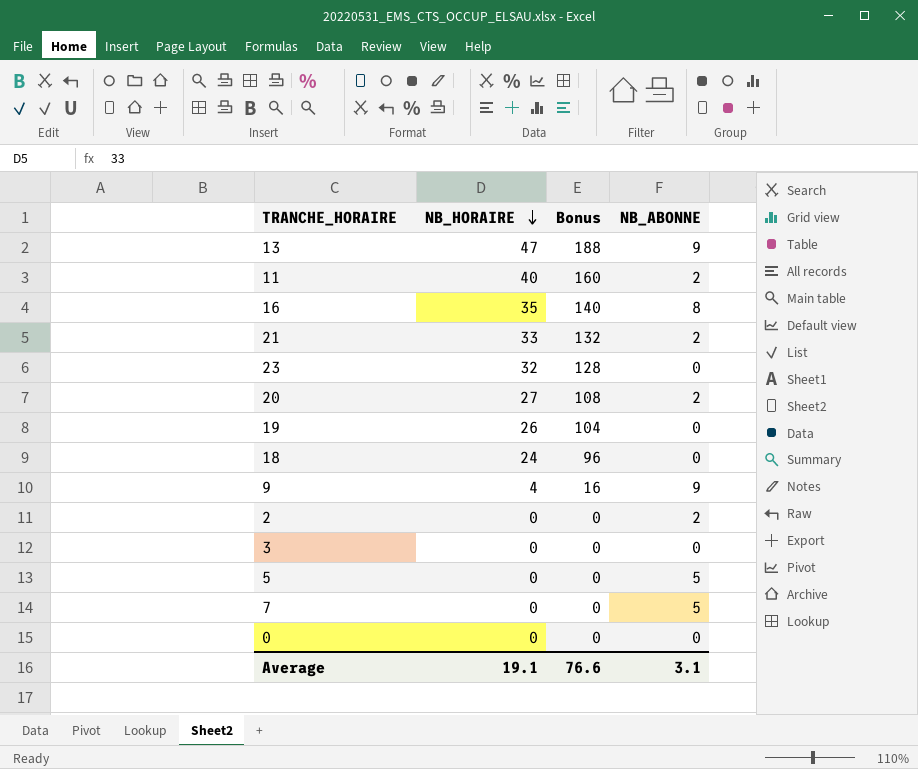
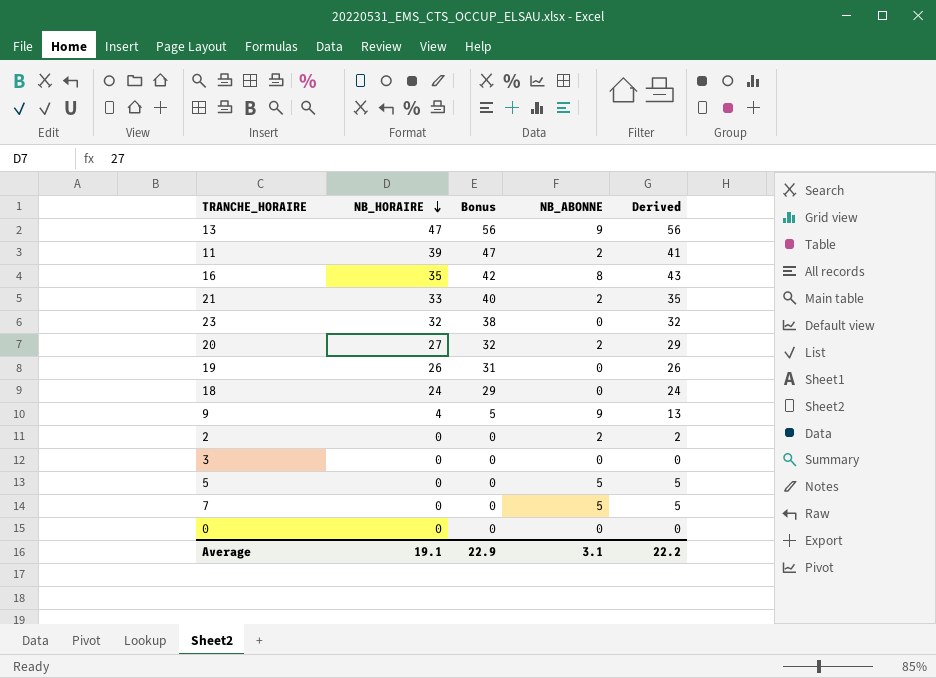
column Bonus | formula: [NB_HORAIRE] * 4 -> [NB_HORAIRE] * 1.2
column Derived | formula: none -> [NB_HORAIRE] + [NB_ABONNE]
11 | NB_HORAIRE: 40 -> 39
Average | Bonus: 76.6 -> 22.9

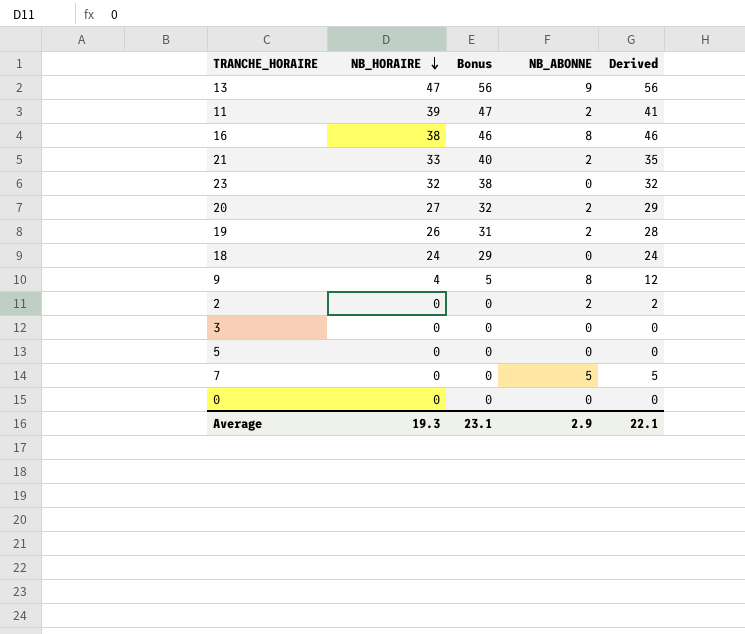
16 | NB_HORAIRE: 35 -> 38
16 | Bonus: 42 -> 46
16 | Derived: 43 -> 46
19 | NB_ABONNE: 0 -> 2
19 | Derived: 26 -> 28
9 | NB_ABONNE: 9 -> 8
9 | Derived: 13 -> 12
5 | NB_ABONNE: 5 -> 0
5 | Derived: 5 -> 0
Average | NB_HORAIRE: 19.1 -> 19.3
Average | Bonus: 22.9 -> 23.1
Average | NB_ABONNE: 3.1 -> 2.9
Average | Derived: 22.2 -> 22.1

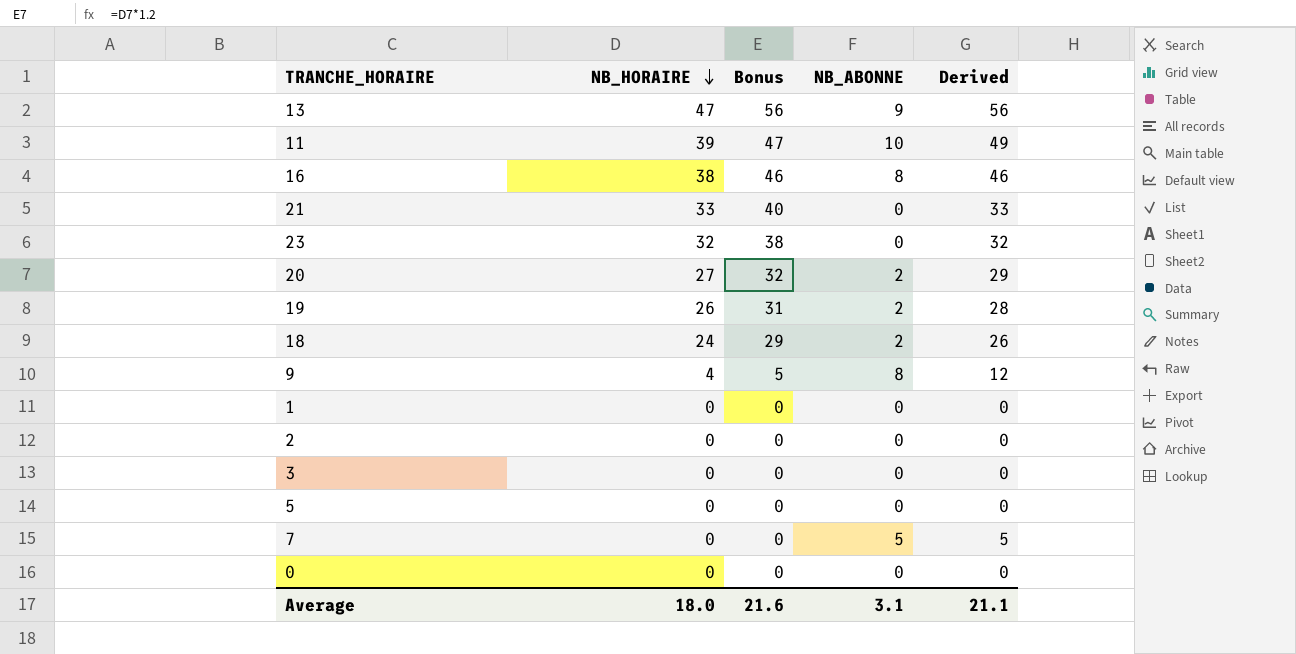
11 | NB_ABONNE: 2 -> 10
11 | Derived: 41 -> 49
21 | NB_ABONNE: 2 -> 0
21 | Derived: 35 -> 33
18 | NB_ABONNE: 0 -> 2
18 | Derived: 24 -> 26
row 1: none -> 0 | 0 | 0 | 0
2 | NB_ABONNE: 2 -> 0
2 | Derived: 2 -> 0
Average | NB_HORAIRE: 19.3 -> 18.0
Average | Bonus: 23.1 -> 21.6
Average | NB_ABONNE: 2.9 -> 3.1
Average | Derived: 22.1 -> 21.1

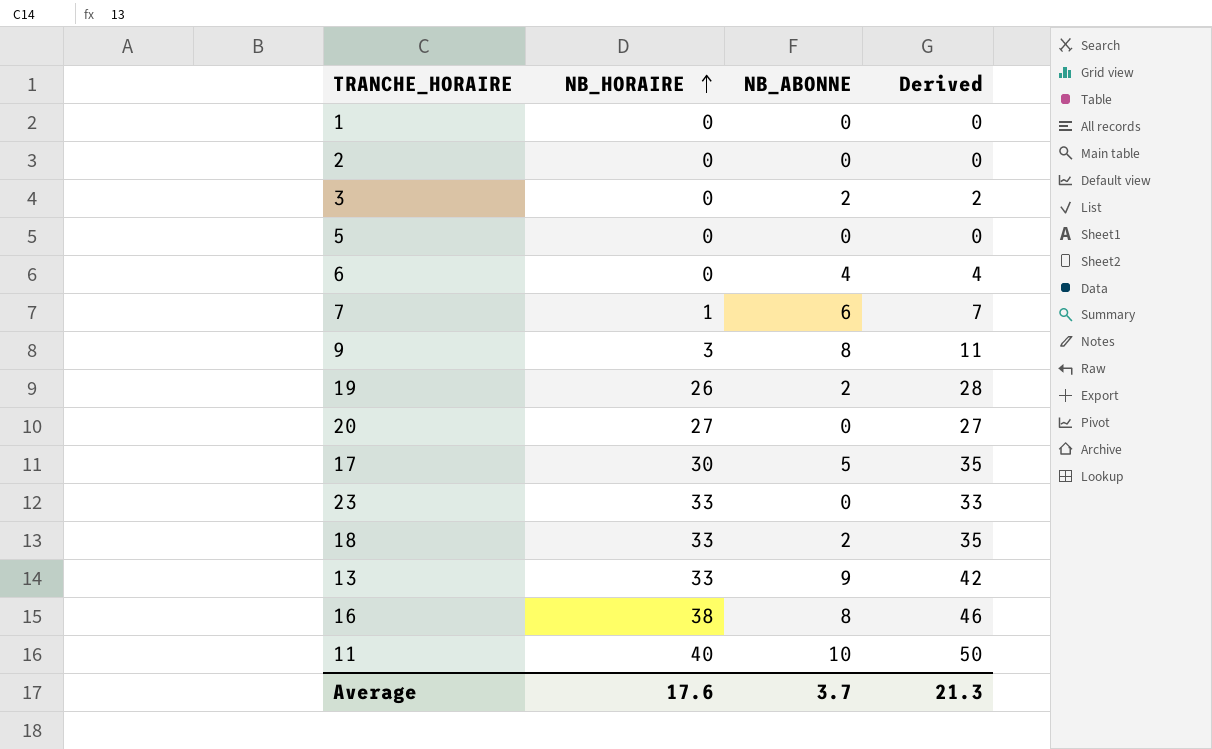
row order: NB_HORAIRE descending -> NB_HORAIRE ascending
column Bonus | formula: [NB_HORAIRE] * 1.2 -> none
row 21: 33 | 40 | 0 | 33 -> none
row 0: 0 | 0 | 0 | 0 -> none
3 | NB_ABONNE: 0 -> 2
3 | Derived: 0 -> 2
row 6: none -> 0 | 4 | 4
7 | NB_HORAIRE: 0 -> 1
7 | NB_ABONNE: 5 -> 6
7 | Derived: 5 -> 7
9 | NB_HORAIRE: 4 -> 3
9 | Derived: 12 -> 11
20 | NB_ABONNE: 2 -> 0
20 | Derived: 29 -> 27
row 17: none -> 30 | 5 | 35
23 | NB_HORAIRE: 32 -> 33
23 | Derived: 32 -> 33
18 | NB_HORAIRE: 24 -> 33
18 | Derived: 26 -> 35
13 | NB_HORAIRE: 47 -> 33
13 | Derived: 56 -> 42
11 | NB_HORAIRE: 39 -> 40
11 | Derived: 49 -> 50
Average | NB_HORAIRE: 18.0 -> 17.6
Average | NB_ABONNE: 3.1 -> 3.7
Average | Derived: 21.1 -> 21.3

